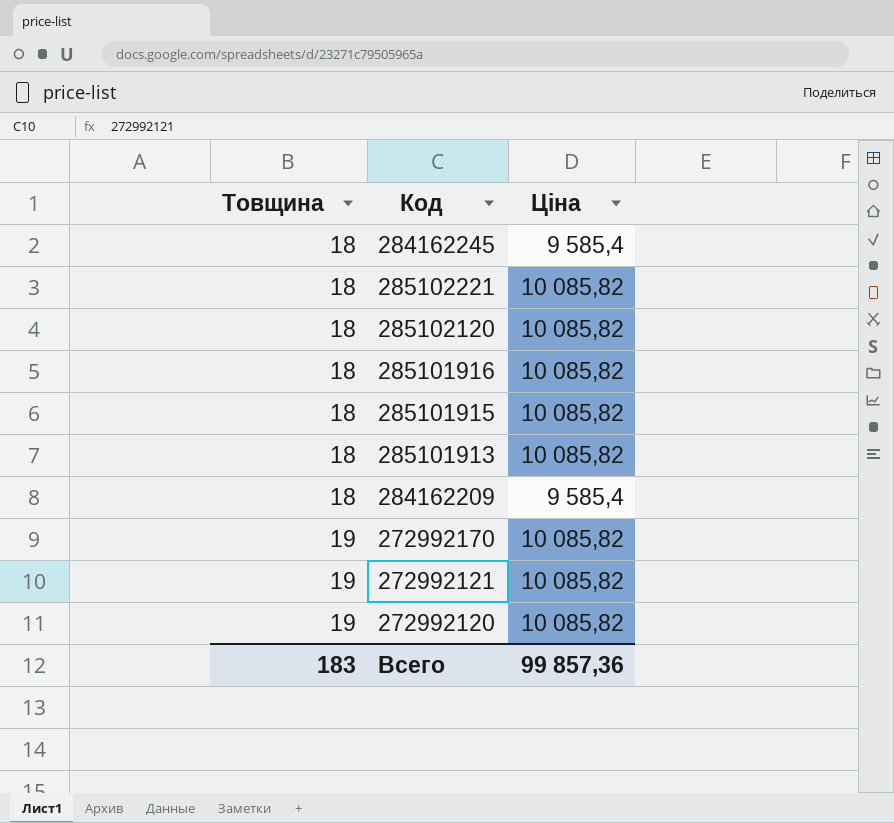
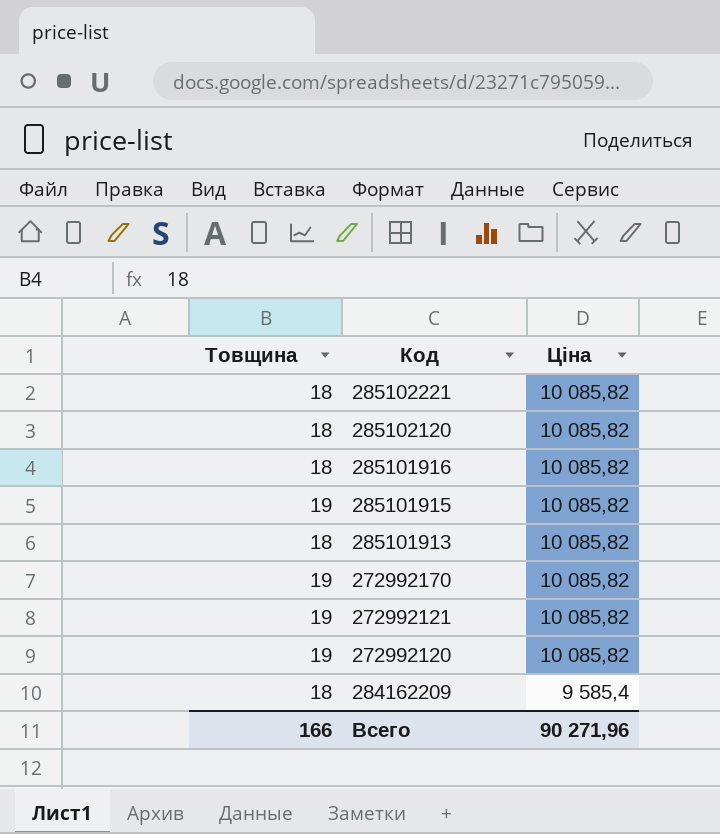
row order: Товщина ascending -> Ціна descending
row 284162245: 18 | 9 585,4 -> none
285101915 | Товщина: 18 -> 19
Всего | Товщина: 183 -> 166
Всего | Ціна: 99 857,36 -> 90 271,96

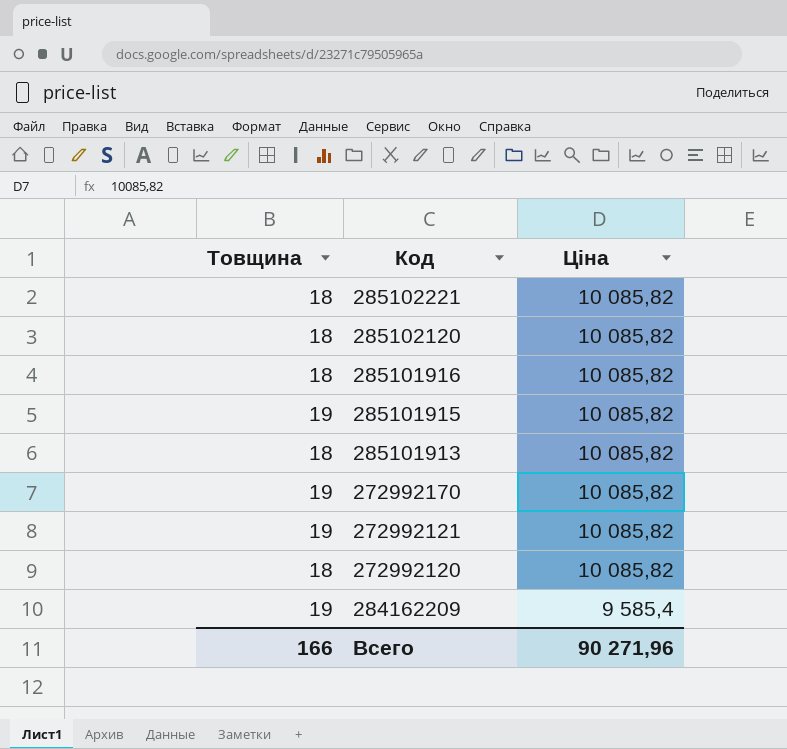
272992120 | Товщина: 19 -> 18
284162209 | Товщина: 18 -> 19

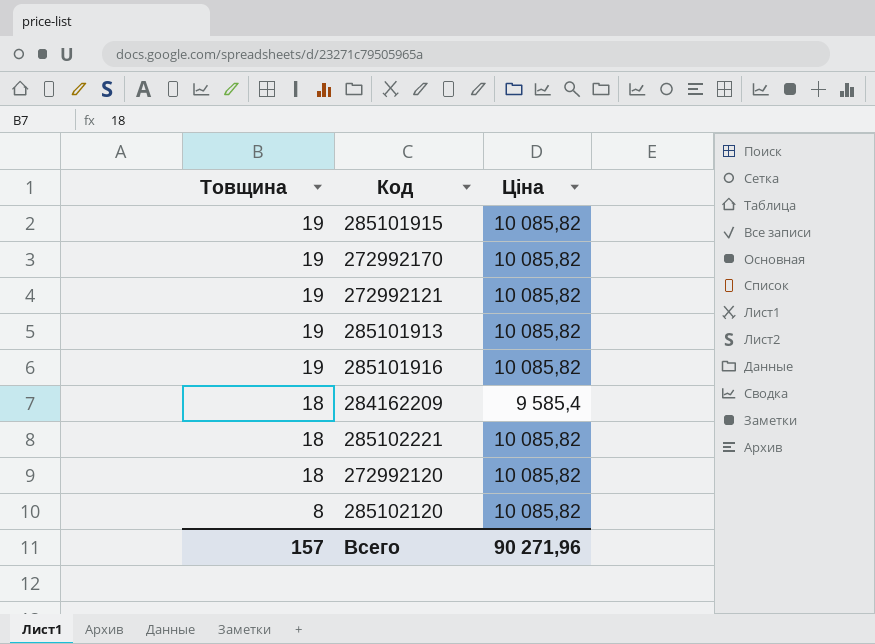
row order: Ціна descending -> Товщина descending
285101913 | Товщина: 18 -> 19
285101916 | Товщина: 18 -> 19
284162209 | Товщина: 19 -> 18
285102120 | Товщина: 18 -> 8
Всего | Товщина: 166 -> 157

